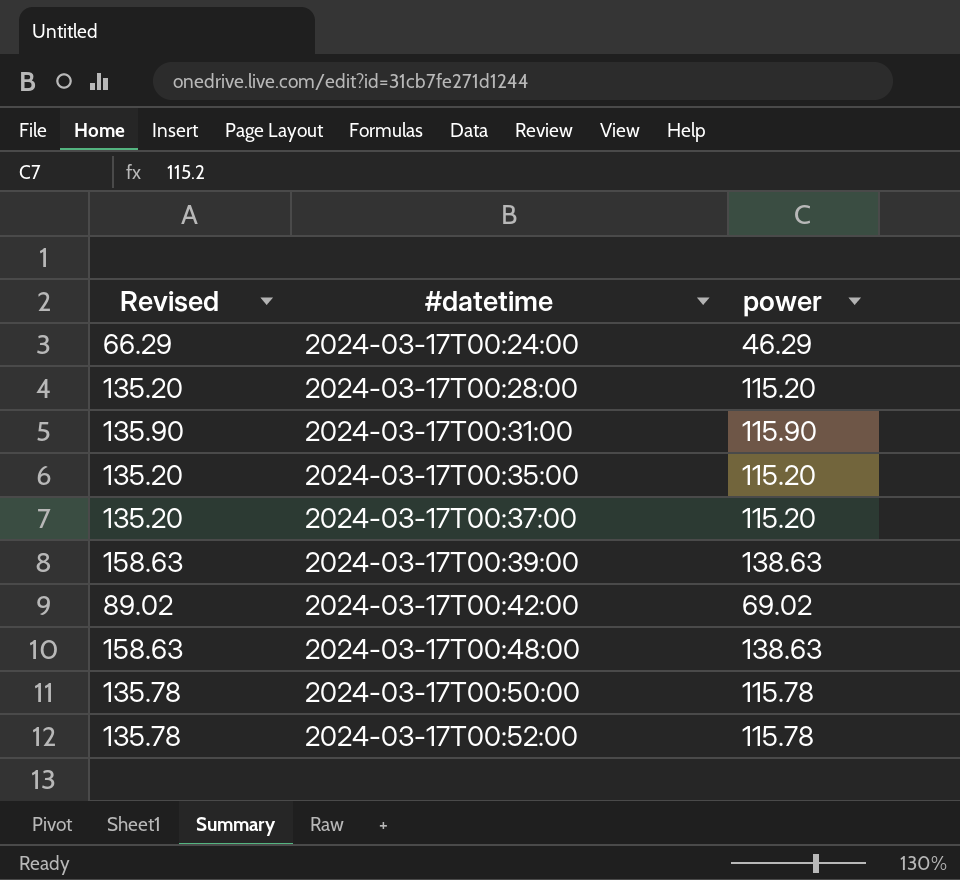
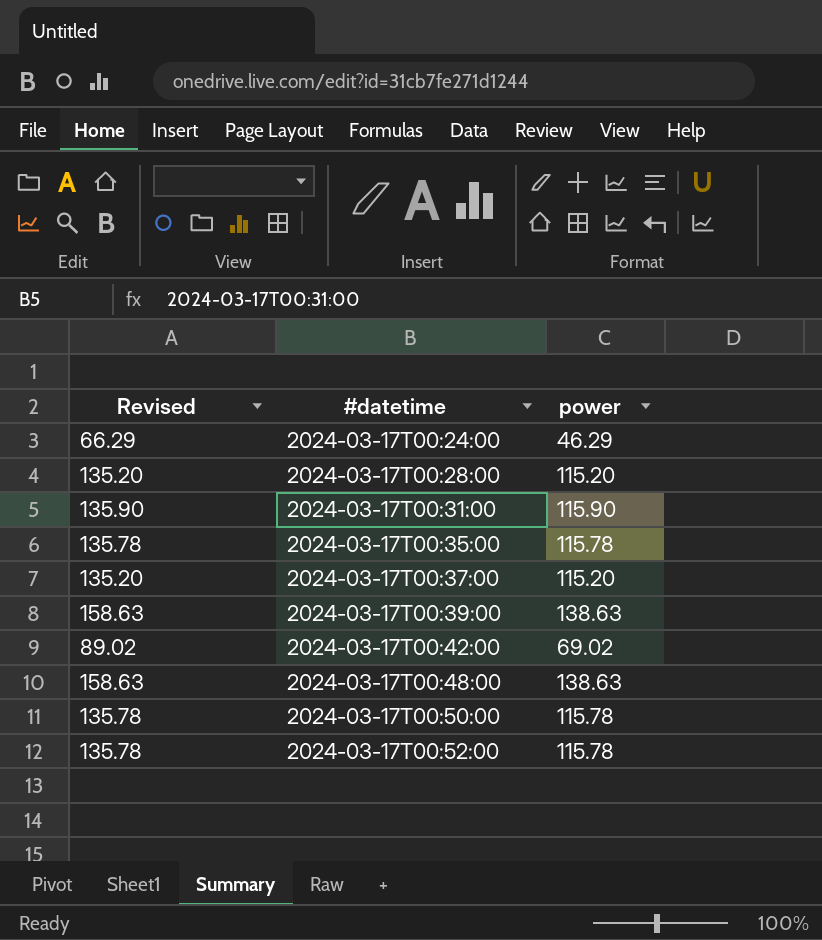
2024-03-17T00:35:00 | Revised: 135.20 -> 135.78
2024-03-17T00:35:00 | power: 115.20 -> 115.78

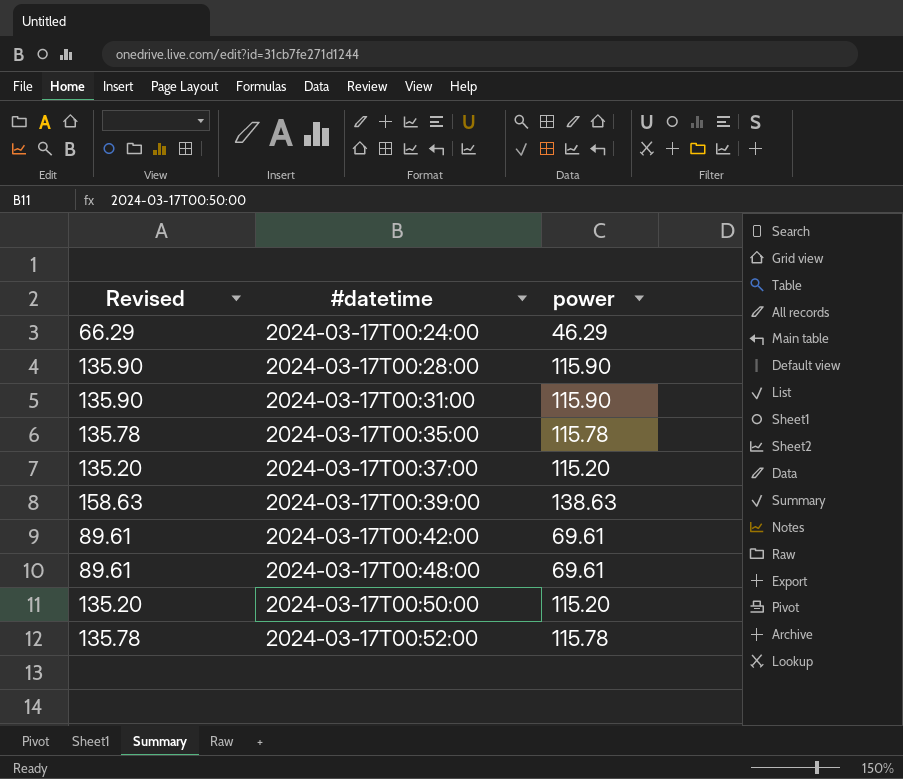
2024-03-17T00:28:00 | Revised: 135.20 -> 135.90
2024-03-17T00:28:00 | power: 115.20 -> 115.90
2024-03-17T00:42:00 | Revised: 89.02 -> 89.61
2024-03-17T00:42:00 | power: 69.02 -> 69.61
2024-03-17T00:48:00 | Revised: 158.63 -> 89.61
2024-03-17T00:48:00 | power: 138.63 -> 69.61
2024-03-17T00:50:00 | Revised: 135.78 -> 135.20
2024-03-17T00:50:00 | power: 115.78 -> 115.20

